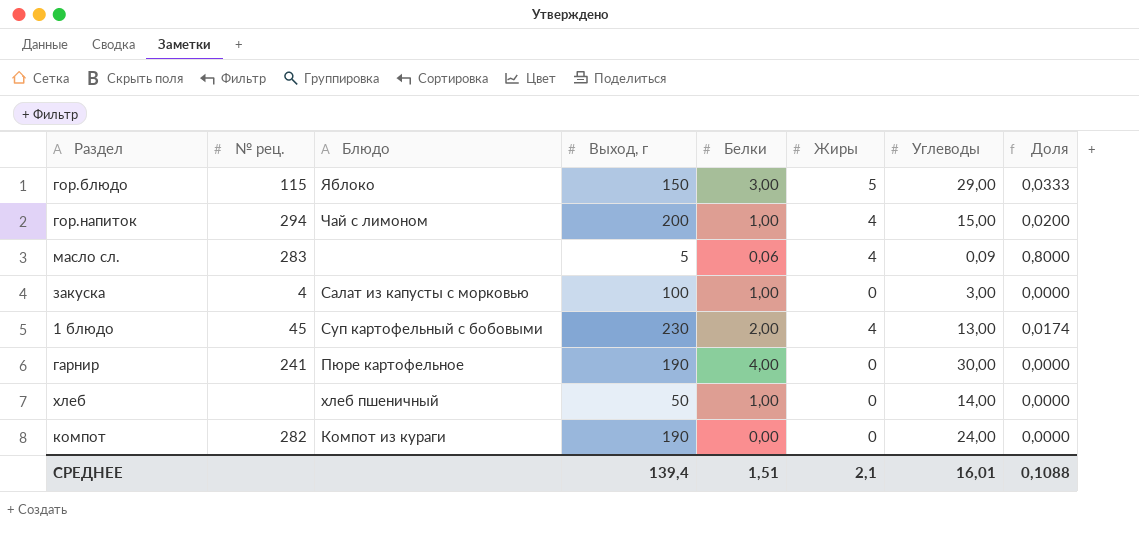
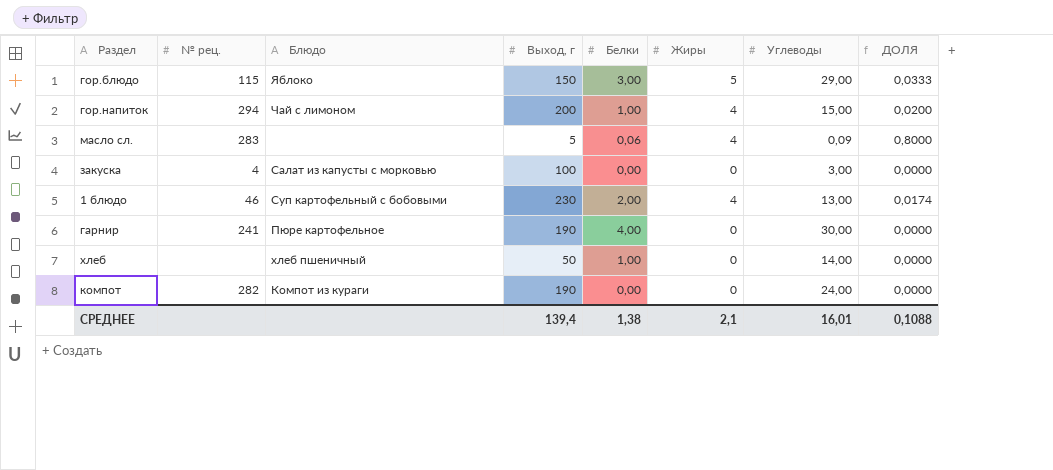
column name: Доля -> ДОЛЯ
закуска | Белки: 1,00 -> 0,00
1 блюдо | № рец.: 45 -> 46
СРЕДНЕЕ | Белки: 1,51 -> 1,38

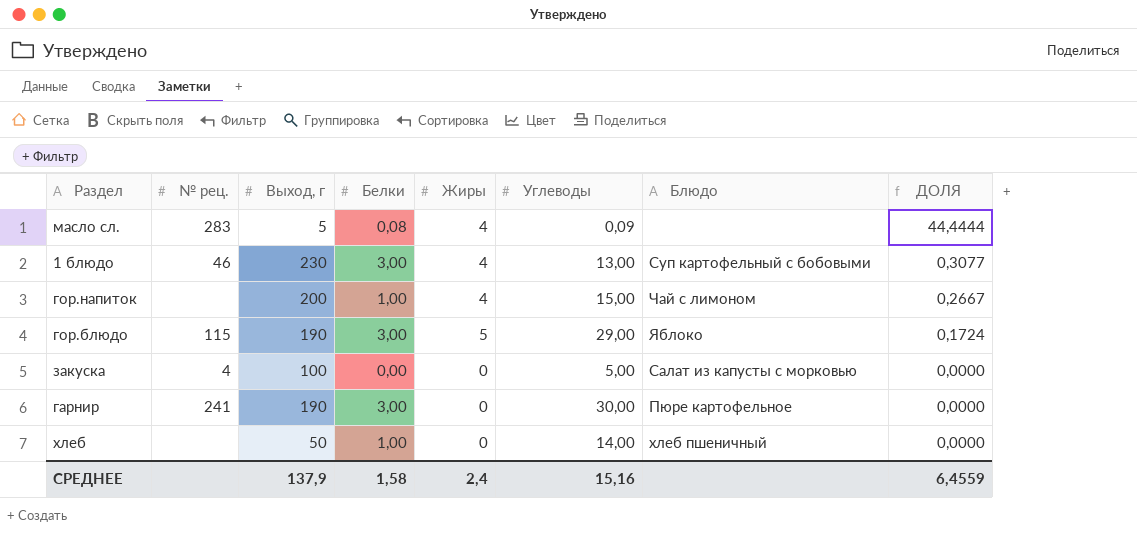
row order: none -> ДОЛЯ descending
column Блюдо | position: 3 -> 7
column ДОЛЯ | formula: [Жиры] / [Выход, г] -> [Жиры] / [Углеводы]
row компот: 282 | Компот из кураги | 190 | 0,00 | 0 | 24,00 | 0,0000 -> none
масло сл. | Белки: 0,06 -> 0,08
1 блюдо | Белки: 2,00 -> 3,00
гор.напиток | № рец.: 294 -> none
гор.блюдо | Выход, г: 150 -> 190
закуска | Углеводы: 3,00 -> 5,00
гарнир | Белки: 4,00 -> 3,00
СРЕДНЕЕ | Выход, г: 139,4 -> 137,9
СРЕДНЕЕ | Белки: 1,38 -> 1,58
СРЕДНЕЕ | Жиры: 2,1 -> 2,4
СРЕДНЕЕ | Углеводы: 16,01 -> 15,16
СРЕДНЕЕ | ДОЛЯ: 0,1088 -> 6,4559

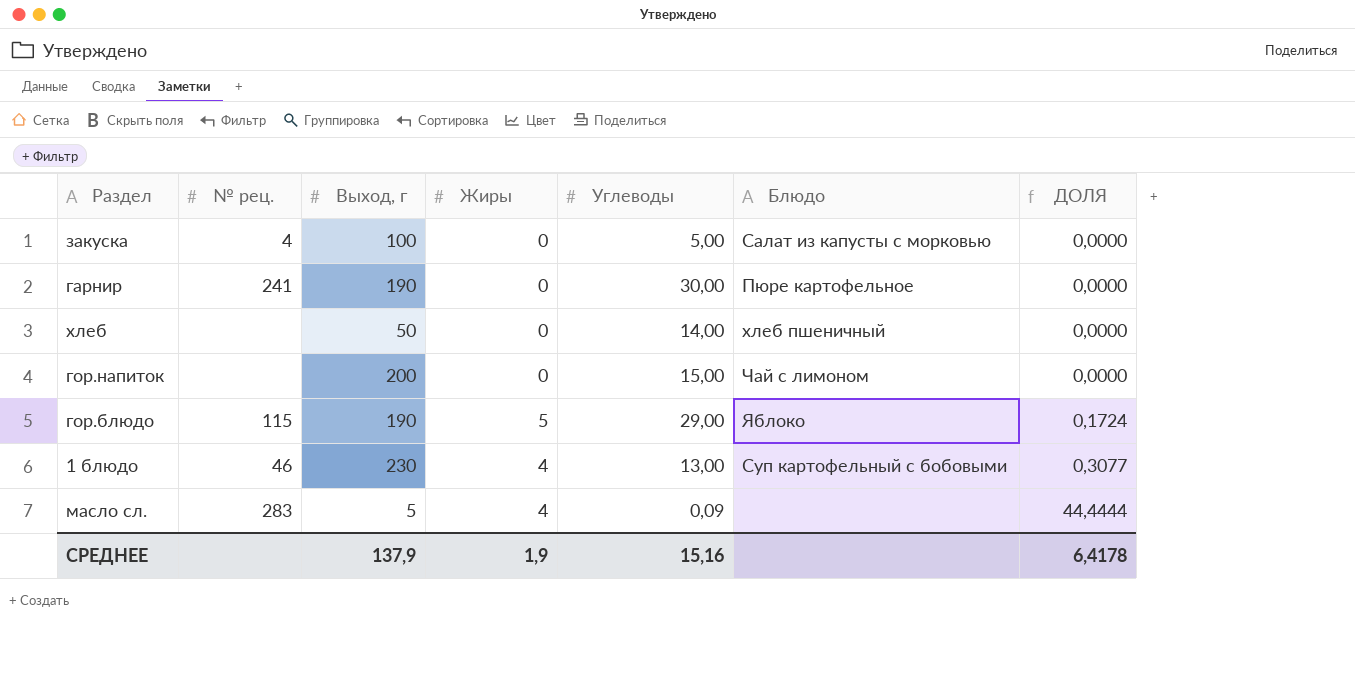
row order: ДОЛЯ descending -> ДОЛЯ ascending
column Белки | position: 4 -> none
гор.напиток | Жиры: 4 -> 0
гор.напиток | ДОЛЯ: 0,2667 -> 0,0000
СРЕДНЕЕ | Жиры: 2,4 -> 1,9
СРЕДНЕЕ | ДОЛЯ: 6,4559 -> 6,4178

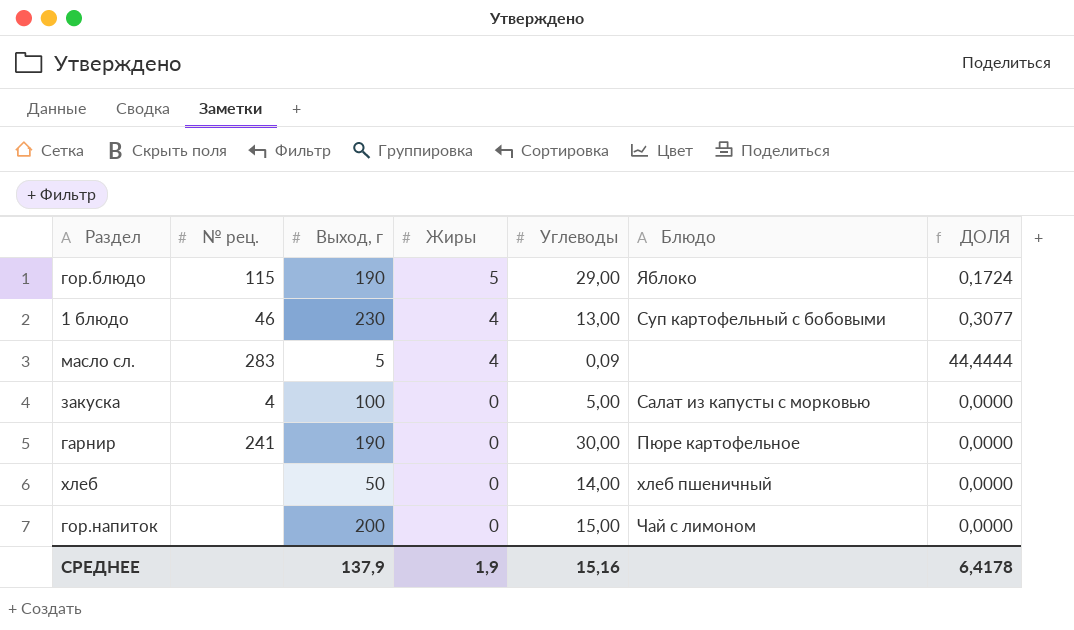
row order: ДОЛЯ ascending -> Жиры descending

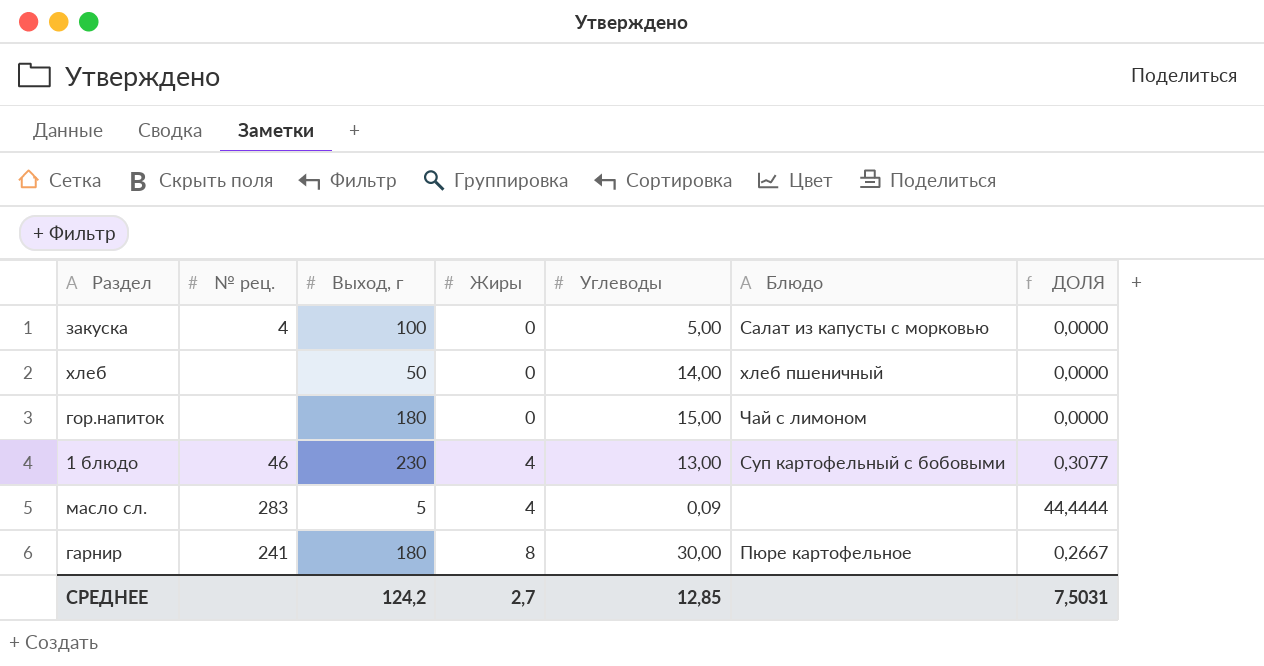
row order: Жиры descending -> Жиры ascending
row гор.блюдо: 115 | 190 | 5 | 29,00 | Яблоко | 0,1724 -> none
гор.напиток | Выход, г: 200 -> 180
гарнир | Выход, г: 190 -> 180
гарнир | Жиры: 0 -> 8
гарнир | ДОЛЯ: 0,0000 -> 0,2667
СРЕДНЕЕ | Выход, г: 137,9 -> 124,2
СРЕДНЕЕ | Жиры: 1,9 -> 2,7
СРЕДНЕЕ | Углеводы: 15,16 -> 12,85
СРЕДНЕЕ | ДОЛЯ: 6,4178 -> 7,5031

